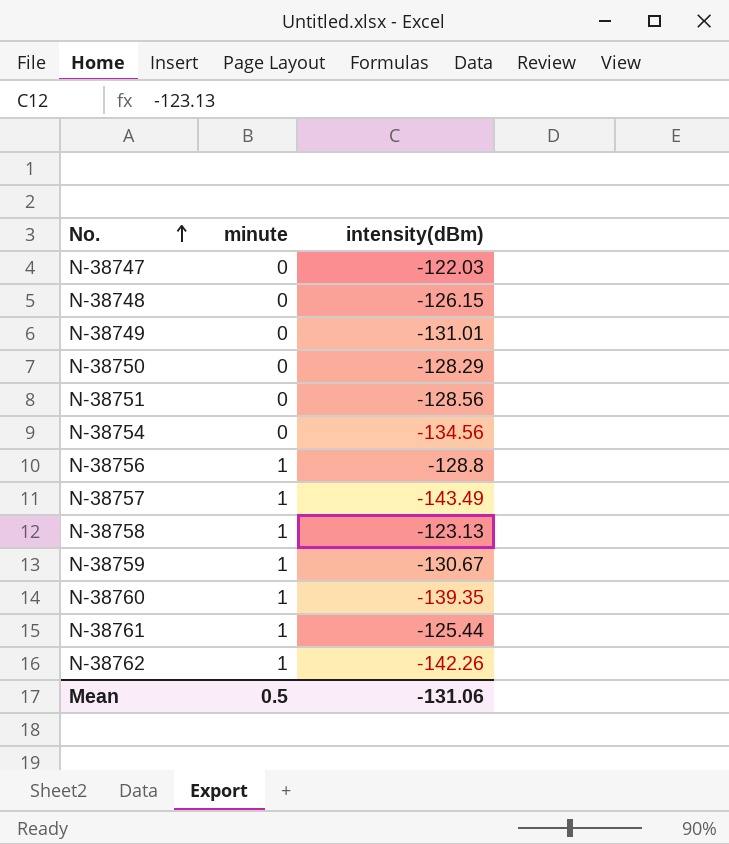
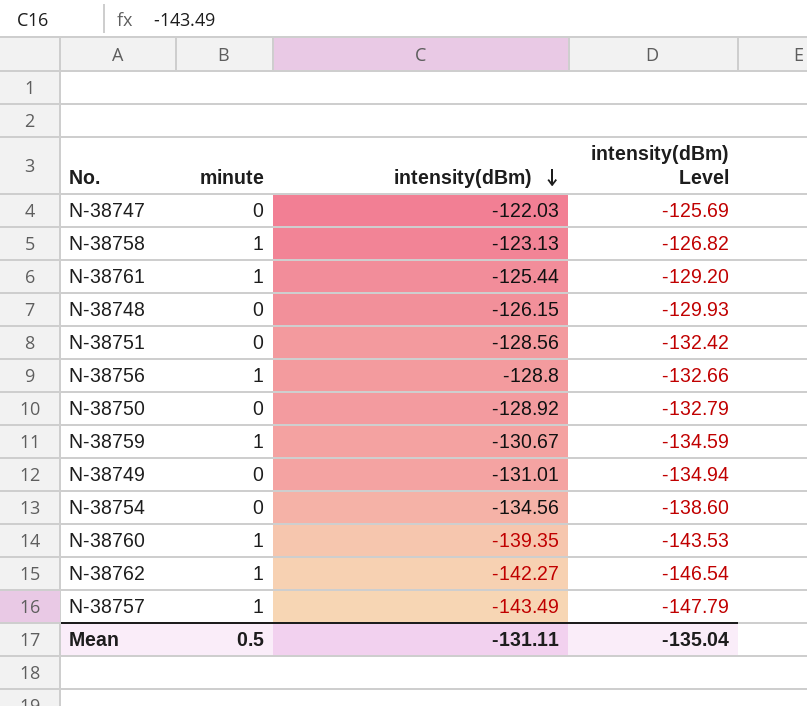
row order: No. ascending -> intensity(dBm) descending
column intensity(dBm) Level | formula: none -> [intensity(dBm)] * 1.03
N-38750 | intensity(dBm): -128.29 -> -128.92
N-38762 | intensity(dBm): -142.26 -> -142.27
Mean | intensity(dBm): -131.06 -> -131.11

